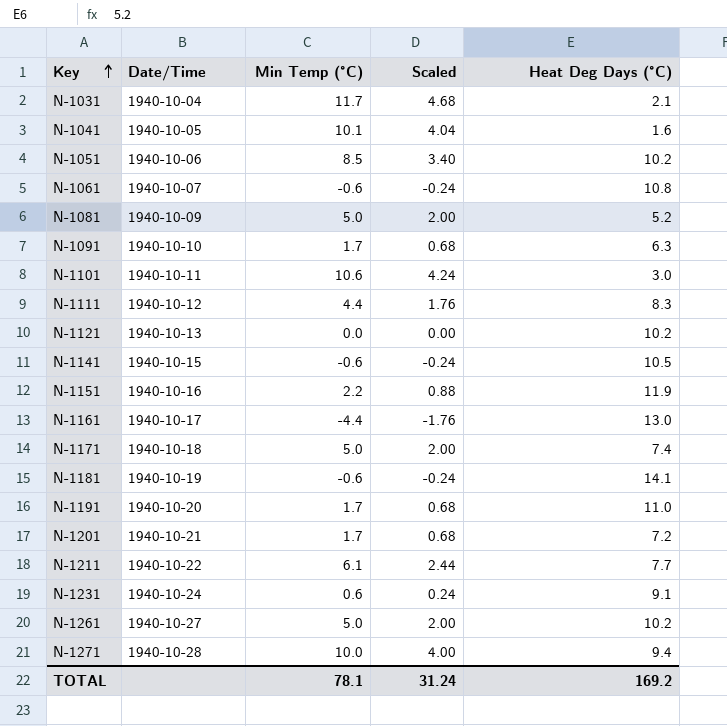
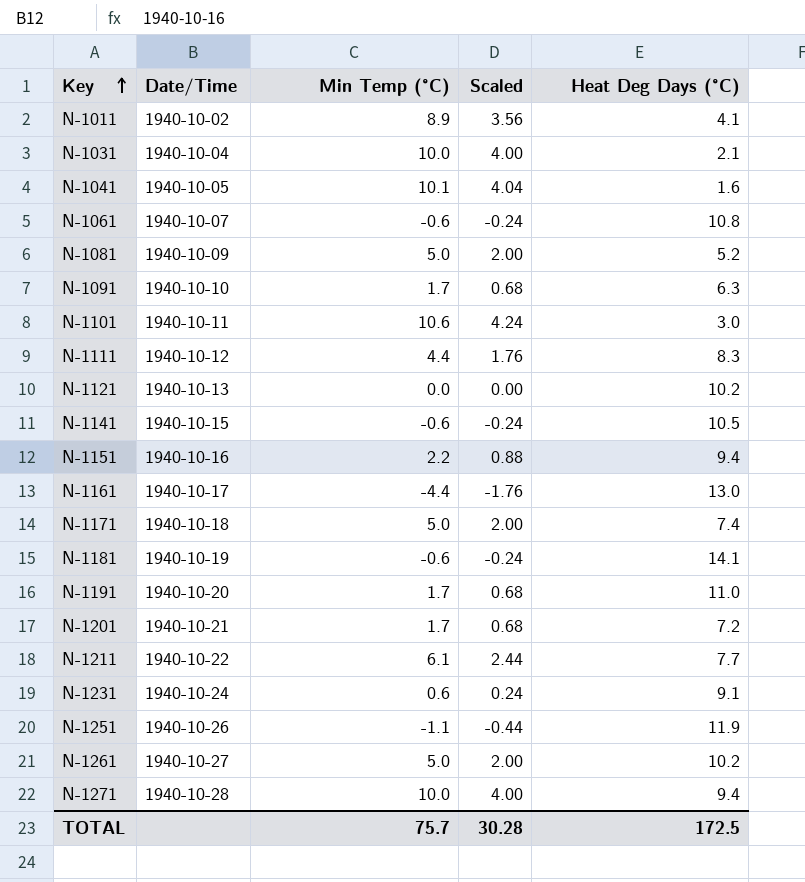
row N-1051: 1940-10-06 | 8.5 | 3.40 | 10.2 -> none
row N-1011: none -> 1940-10-02 | 8.9 | 3.56 | 4.1
N-1031 | Min Temp (°C): 11.7 -> 10.0
N-1031 | Scaled: 4.68 -> 4.00
N-1151 | Heat Deg Days (°C): 11.9 -> 9.4
row N-1251: none -> 1940-10-26 | -1.1 | -0.44 | 11.9
TOTAL | Min Temp (°C): 78.1 -> 75.7
TOTAL | Scaled: 31.24 -> 30.28
TOTAL | Heat Deg Days (°C): 169.2 -> 172.5

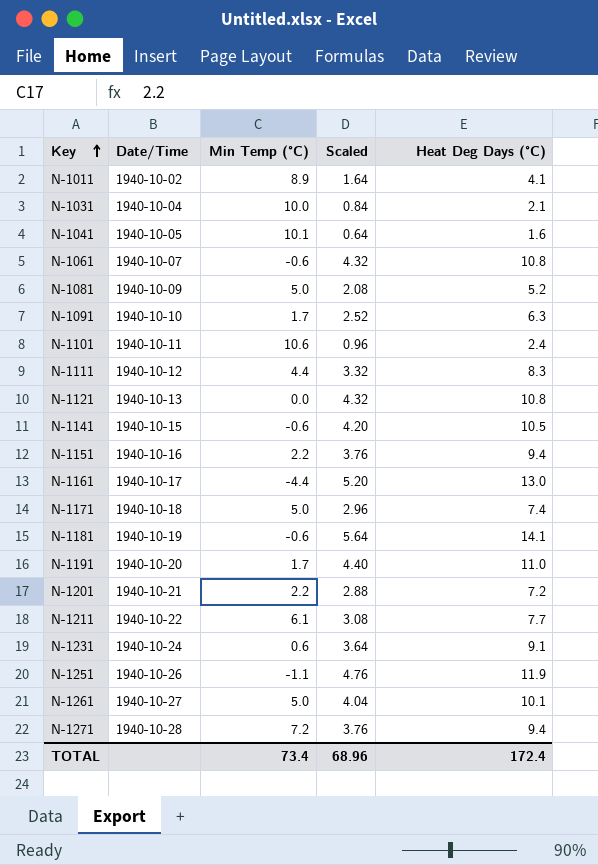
column Scaled | formula: [Min Temp (°C)] * 0.4 -> [Heat Deg Days (°C)] * 0.4
N-1101 | Heat Deg Days (°C): 3.0 -> 2.4
N-1121 | Heat Deg Days (°C): 10.2 -> 10.8
N-1201 | Min Temp (°C): 1.7 -> 2.2
N-1261 | Heat Deg Days (°C): 10.2 -> 10.1
N-1271 | Min Temp (°C): 10.0 -> 7.2
TOTAL | Min Temp (°C): 75.7 -> 73.4
TOTAL | Scaled: 30.28 -> 68.96
TOTAL | Heat Deg Days (°C): 172.5 -> 172.4

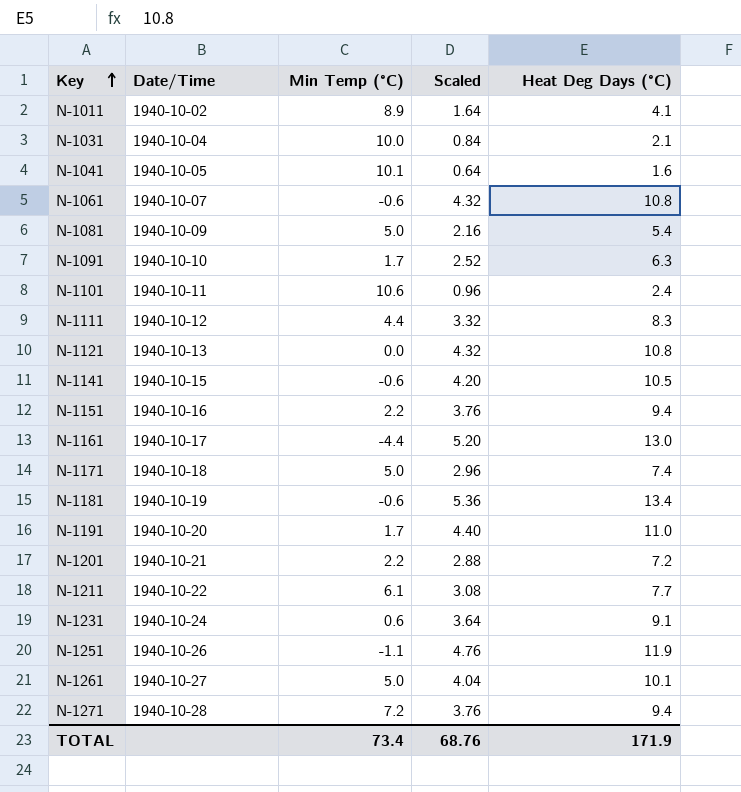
N-1081 | Scaled: 2.08 -> 2.16
N-1081 | Heat Deg Days (°C): 5.2 -> 5.4
N-1181 | Scaled: 5.64 -> 5.36
N-1181 | Heat Deg Days (°C): 14.1 -> 13.4
TOTAL | Scaled: 68.96 -> 68.76
TOTAL | Heat Deg Days (°C): 172.4 -> 171.9

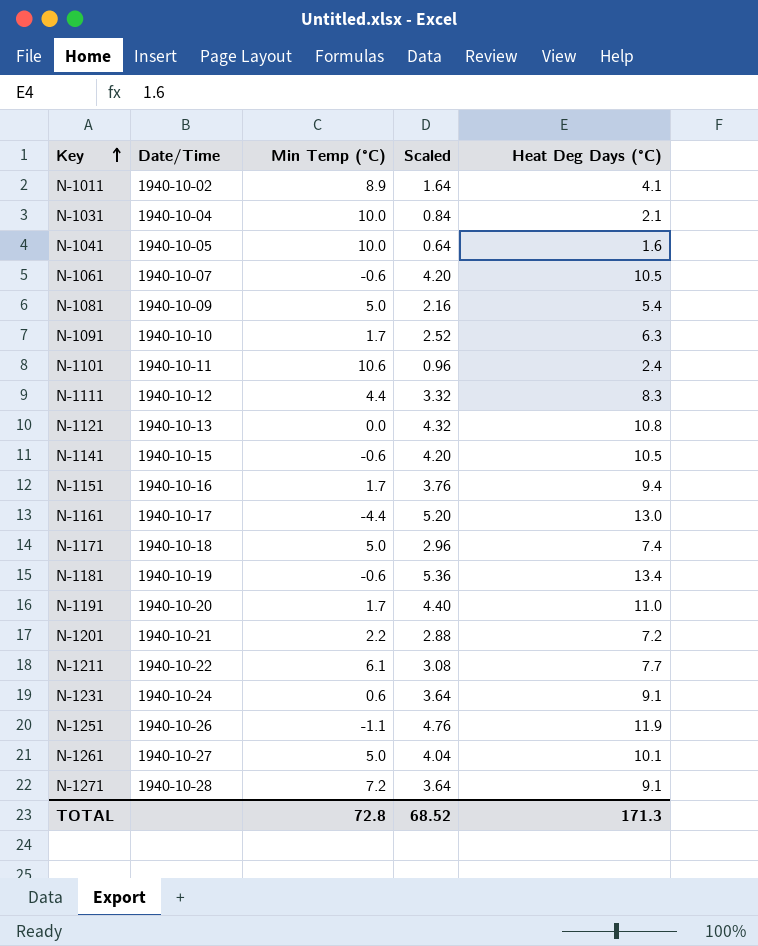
N-1041 | Min Temp (°C): 10.1 -> 10.0
N-1061 | Scaled: 4.32 -> 4.20
N-1061 | Heat Deg Days (°C): 10.8 -> 10.5
N-1151 | Min Temp (°C): 2.2 -> 1.7
N-1271 | Scaled: 3.76 -> 3.64
N-1271 | Heat Deg Days (°C): 9.4 -> 9.1
TOTAL | Min Temp (°C): 73.4 -> 72.8
TOTAL | Scaled: 68.76 -> 68.52
TOTAL | Heat Deg Days (°C): 171.9 -> 171.3

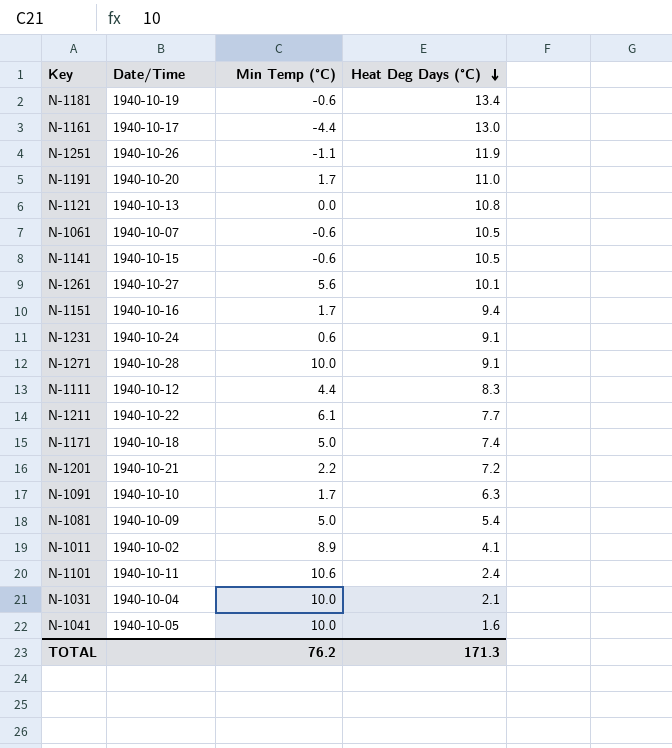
row order: Key ascending -> Heat Deg Days (°C) descending
column Scaled | formula: [Heat Deg Days (°C)] * 0.4 -> none
N-1261 | Min Temp (°C): 5.0 -> 5.6
N-1271 | Min Temp (°C): 7.2 -> 10.0
TOTAL | Min Temp (°C): 72.8 -> 76.2

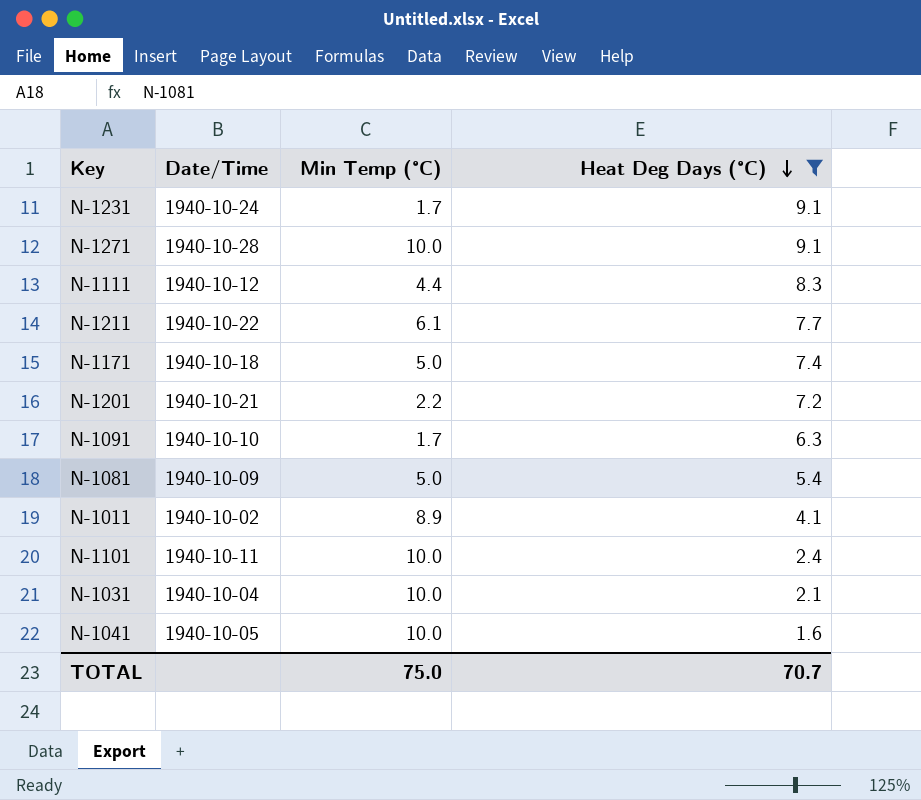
filter: none -> Heat Deg Days (°C) <= 9.1
N-1231 | Min Temp (°C): 0.6 -> 1.7
N-1101 | Min Temp (°C): 10.6 -> 10.0
TOTAL | Min Temp (°C): 76.2 -> 75.0
TOTAL | Heat Deg Days (°C): 171.3 -> 70.7

